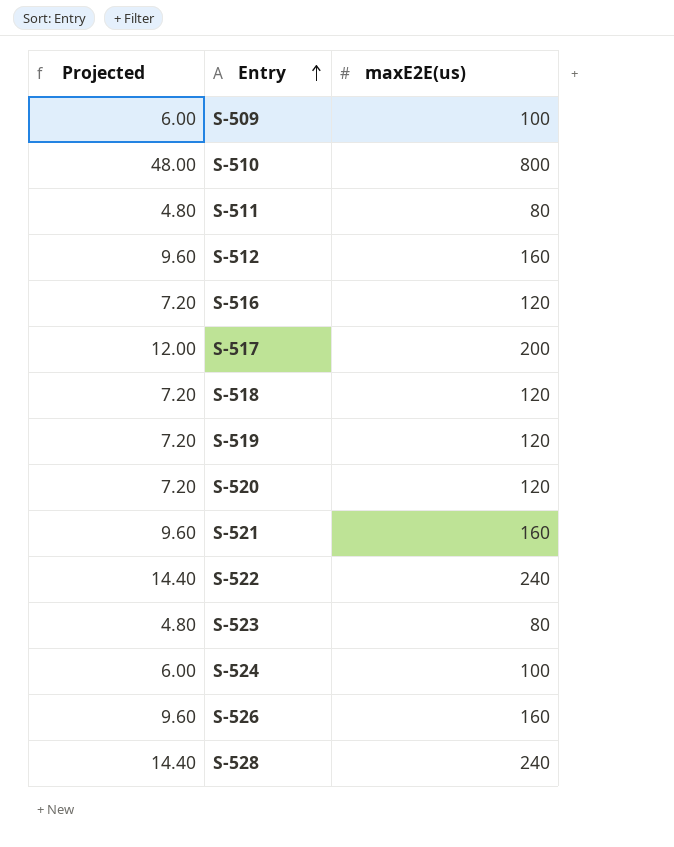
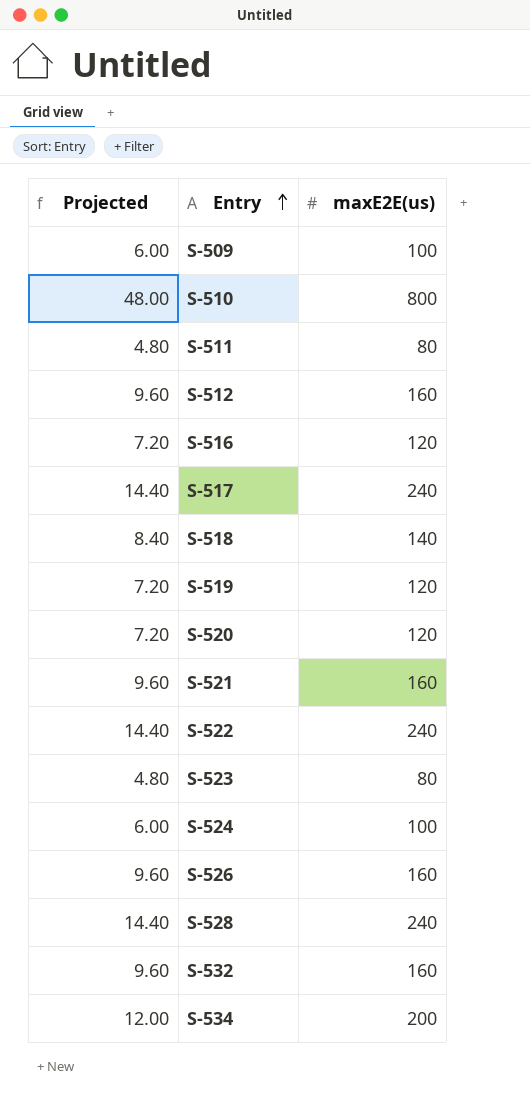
S-517 | Projected: 12.00 -> 14.40
S-517 | maxE2E(us): 200 -> 240
S-518 | Projected: 7.20 -> 8.40
S-518 | maxE2E(us): 120 -> 140
row S-532: none -> 9.60 | 160
row S-534: none -> 12.00 | 200

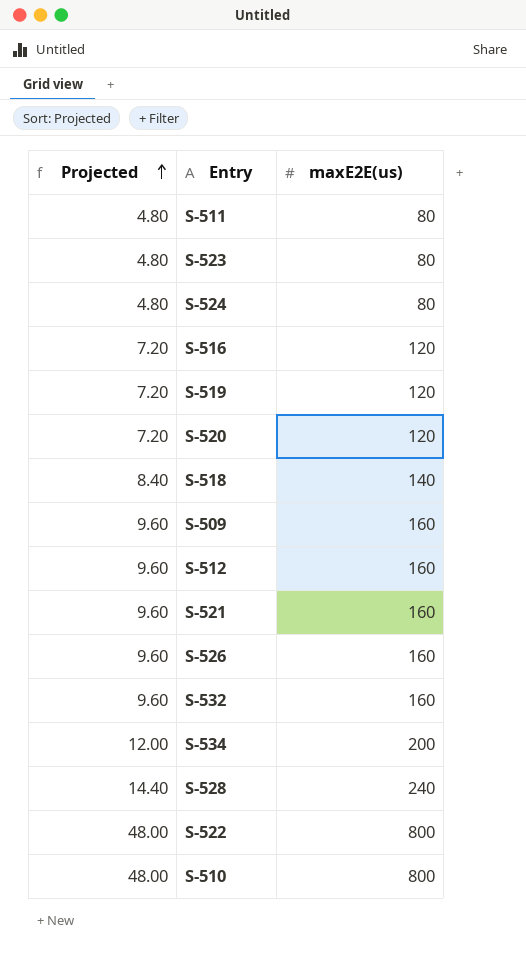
row order: Entry ascending -> Projected ascending
row S-517: 14.40 | 240 -> none
S-524 | Projected: 6.00 -> 4.80
S-524 | maxE2E(us): 100 -> 80
S-509 | Projected: 6.00 -> 9.60
S-509 | maxE2E(us): 100 -> 160
S-522 | Projected: 14.40 -> 48.00
S-522 | maxE2E(us): 240 -> 800

